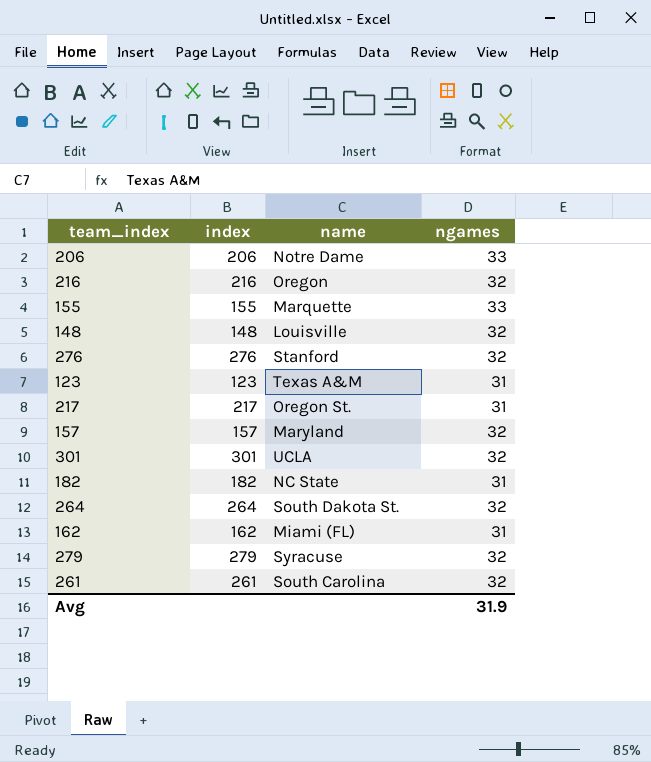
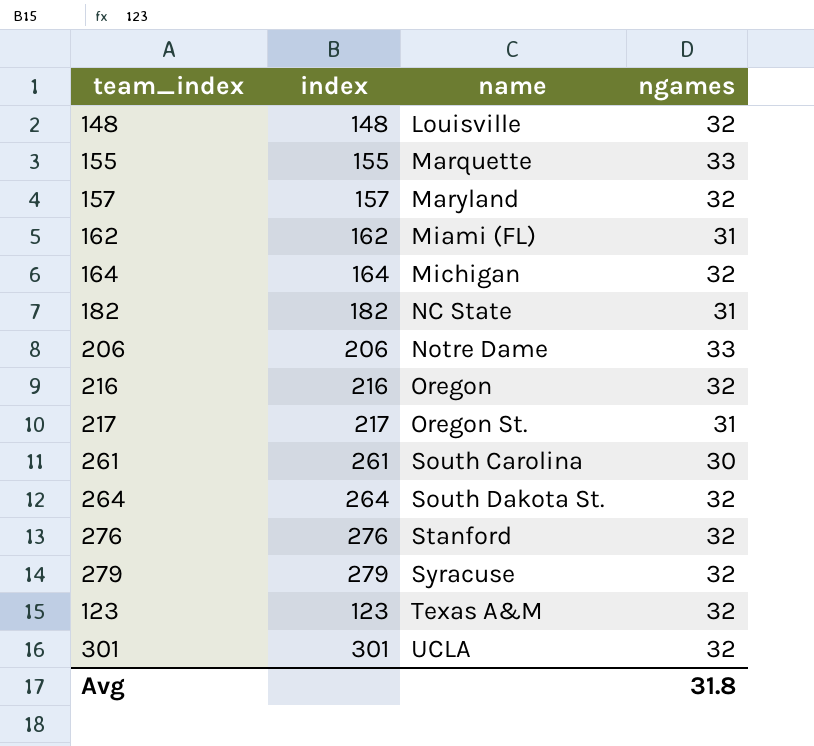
row order: none -> name ascending
row 164: none -> 164 | Michigan | 32
261 | ngames: 32 -> 30
123 | ngames: 31 -> 32
Avg | ngames: 31.9 -> 31.8

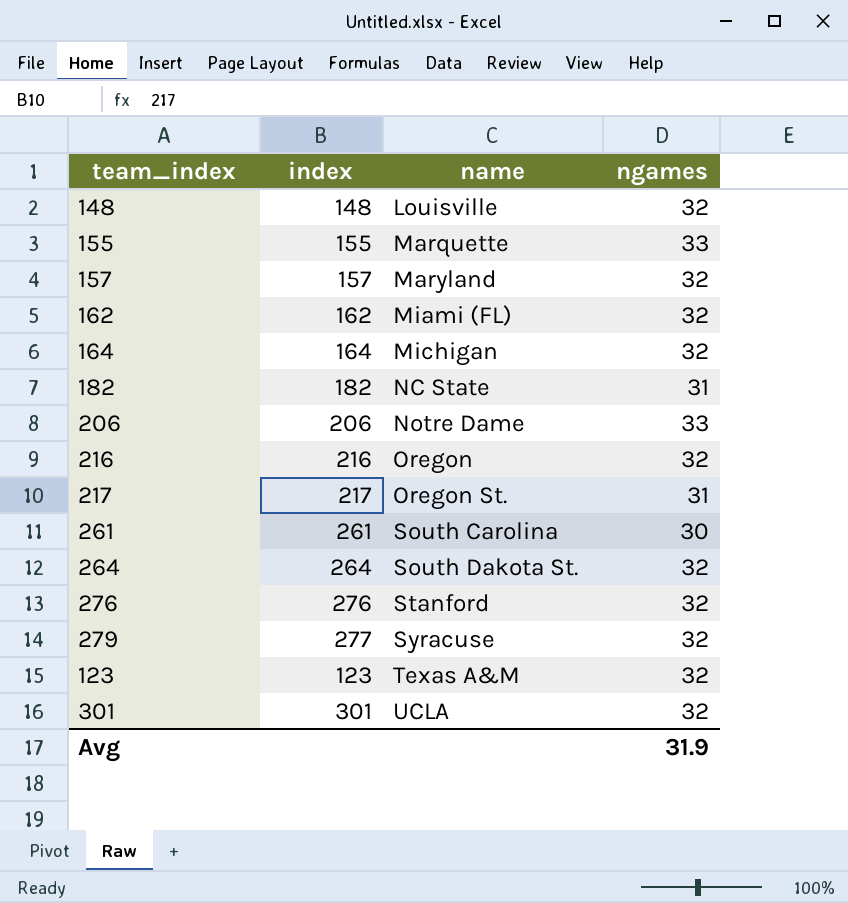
162 | ngames: 31 -> 32
279 | index: 279 -> 277
Avg | ngames: 31.8 -> 31.9

